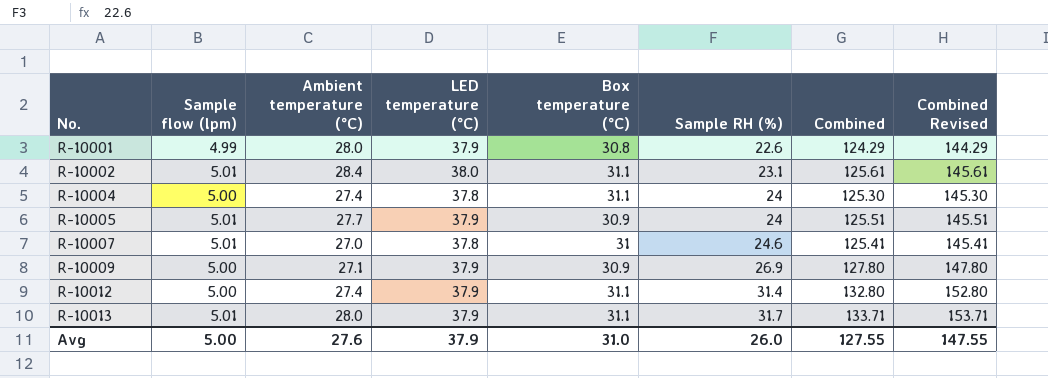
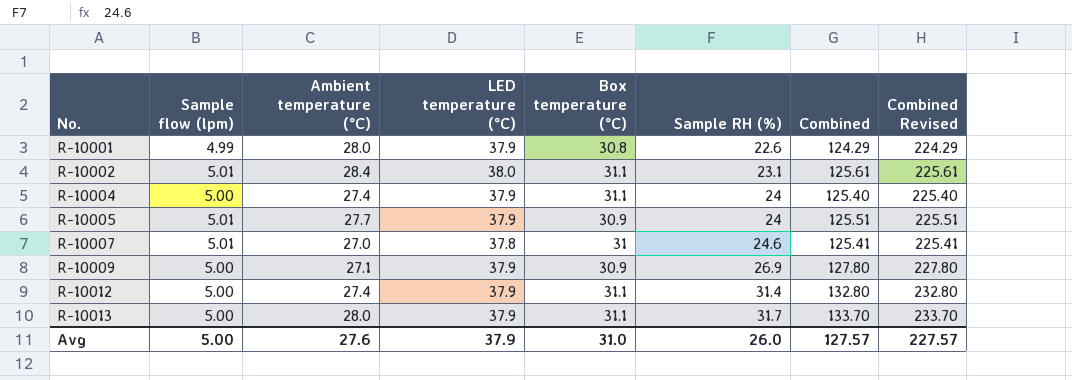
column Combined Revised | formula: [Combined] + 20 -> [Combined] + 100
R-10004 | LED temperature (°C): 37.8 -> 37.9
R-10004 | Combined: 125.30 -> 125.40
R-10013 | Sample flow (lpm): 5.01 -> 5.00
R-10013 | Combined: 133.71 -> 133.70
Avg | Combined: 127.55 -> 127.57
Avg | Combined Revised: 147.55 -> 227.57

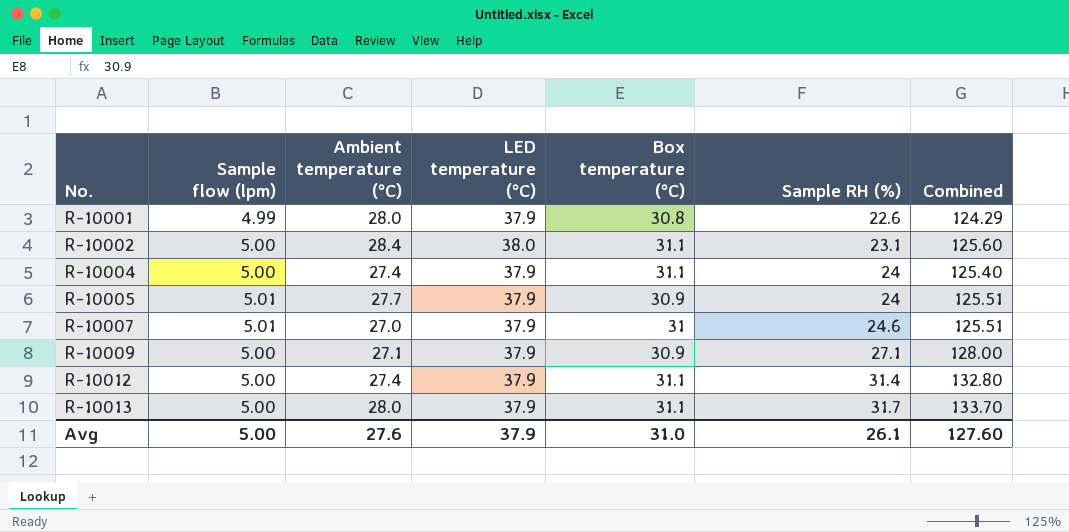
column Combined Revised | formula: [Combined] + 100 -> none
R-10002 | Sample flow (lpm): 5.01 -> 5.00
R-10002 | Combined: 125.61 -> 125.60
R-10007 | LED temperature (°C): 37.8 -> 37.9
R-10007 | Combined: 125.41 -> 125.51
R-10009 | Sample RH (%): 26.9 -> 27.1
R-10009 | Combined: 127.80 -> 128.00
Avg | Sample RH (%): 26.0 -> 26.1
Avg | Combined: 127.57 -> 127.60

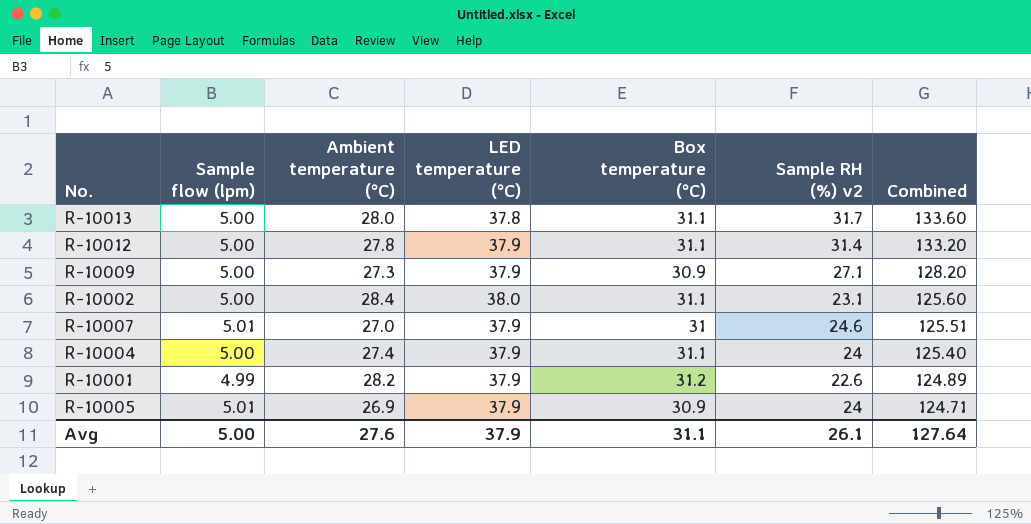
row order: No. ascending -> Combined descending
column name: Sample RH (%) -> Sample RH (%) v2
R-10013 | LED temperature (°C): 37.9 -> 37.8
R-10013 | Combined: 133.70 -> 133.60
R-10012 | Ambient temperature (°C): 27.4 -> 27.8
R-10012 | Combined: 132.80 -> 133.20
R-10009 | Ambient temperature (°C): 27.1 -> 27.3
R-10009 | Combined: 128.00 -> 128.20
R-10001 | Ambient temperature (°C): 28.0 -> 28.2
R-10001 | Box temperature (°C): 30.8 -> 31.2
R-10001 | Combined: 124.29 -> 124.89
R-10005 | Ambient temperature (°C): 27.7 -> 26.9
R-10005 | Combined: 125.51 -> 124.71
Avg | Box temperature (°C): 31.0 -> 31.1
Avg | Combined: 127.60 -> 127.64

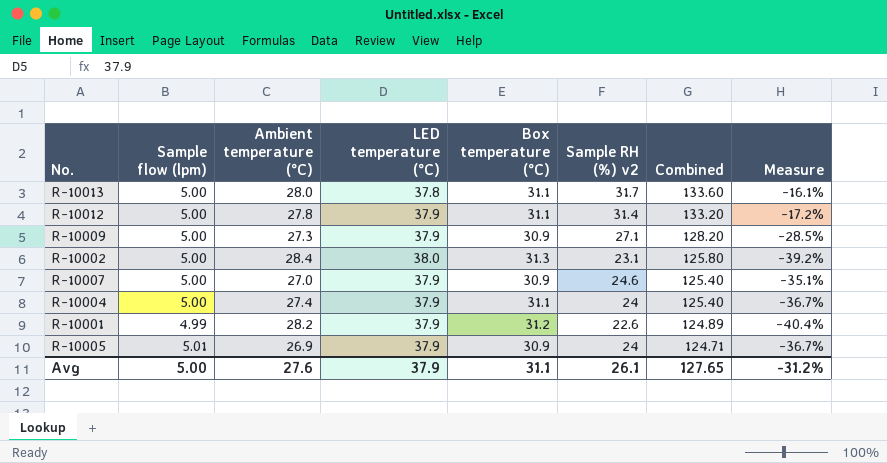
column Measure | formula: none -> ([Sample RH (%) v2] - [LED temperature (°C)]) / [LED temperature (°C)]
R-10002 | Box temperature (°C): 31.1 -> 31.3
R-10002 | Combined: 125.60 -> 125.80
R-10007 | Sample flow (lpm): 5.01 -> 5.00
R-10007 | Box temperature (°C): 31 -> 30.9
R-10007 | Combined: 125.51 -> 125.40
Avg | Combined: 127.64 -> 127.65

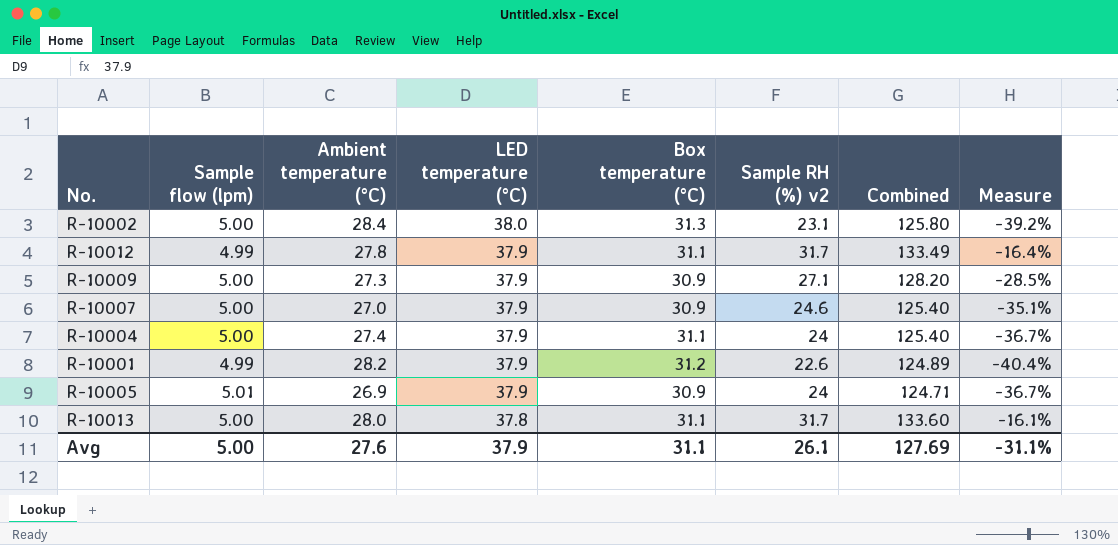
row order: Combined descending -> LED temperature (°C) descending
R-10012 | Sample flow (lpm): 5.00 -> 4.99
R-10012 | Sample RH (%) v2: 31.4 -> 31.7
R-10012 | Combined: 133.20 -> 133.49
R-10012 | Measure: -17.2% -> -16.4%
Avg | Combined: 127.65 -> 127.69
Avg | Measure: -31.2% -> -31.1%

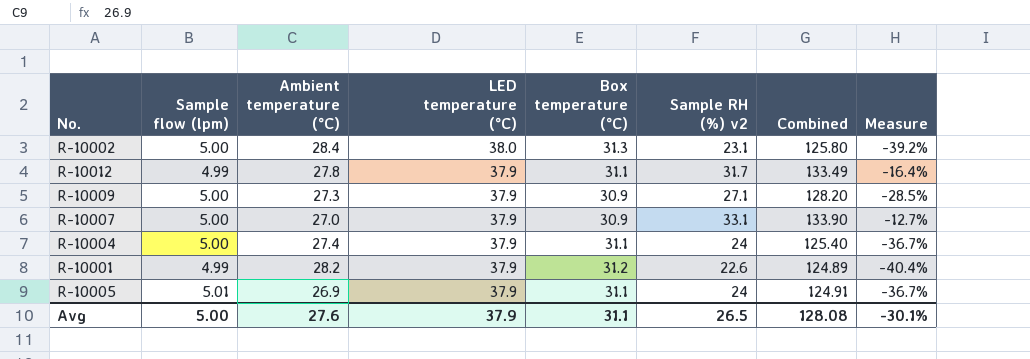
row R-10013: 5.00 | 28.0 | 37.8 | 31.1 | 31.7 | 133.60 | -16.1% -> none
R-10007 | Sample RH (%) v2: 24.6 -> 33.1
R-10007 | Combined: 125.40 -> 133.90
R-10007 | Measure: -35.1% -> -12.7%
R-10005 | Box temperature (°C): 30.9 -> 31.1
R-10005 | Combined: 124.71 -> 124.91
Avg | Sample RH (%) v2: 26.1 -> 26.5
Avg | Combined: 127.69 -> 128.08
Avg | Measure: -31.1% -> -30.1%

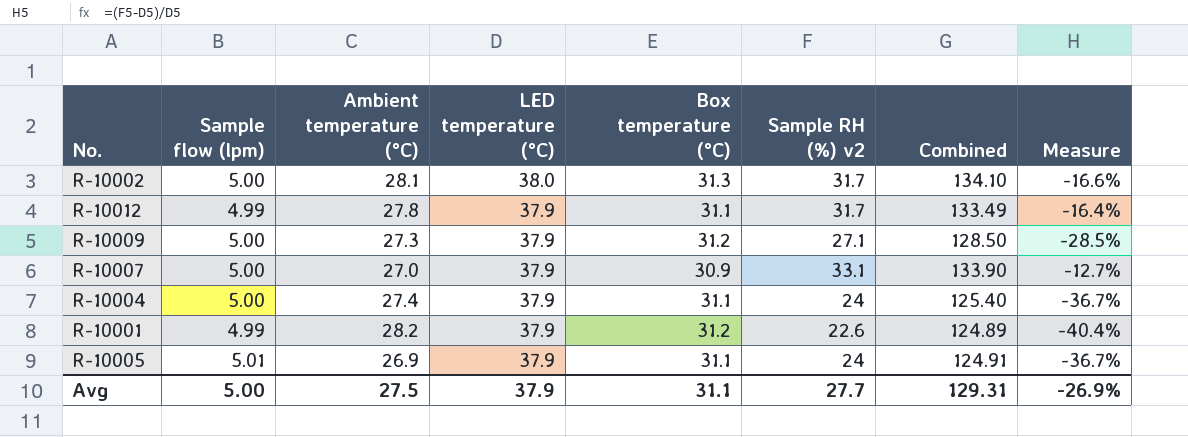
R-10002 | Ambient temperature (°C): 28.4 -> 28.1
R-10002 | Sample RH (%) v2: 23.1 -> 31.7
R-10002 | Combined: 125.80 -> 134.10
R-10002 | Measure: -39.2% -> -16.6%
R-10009 | Box temperature (°C): 30.9 -> 31.2
R-10009 | Combined: 128.20 -> 128.50
Avg | Ambient temperature (°C): 27.6 -> 27.5
Avg | Sample RH (%) v2: 26.5 -> 27.7
Avg | Combined: 128.08 -> 129.31
Avg | Measure: -30.1% -> -26.9%

